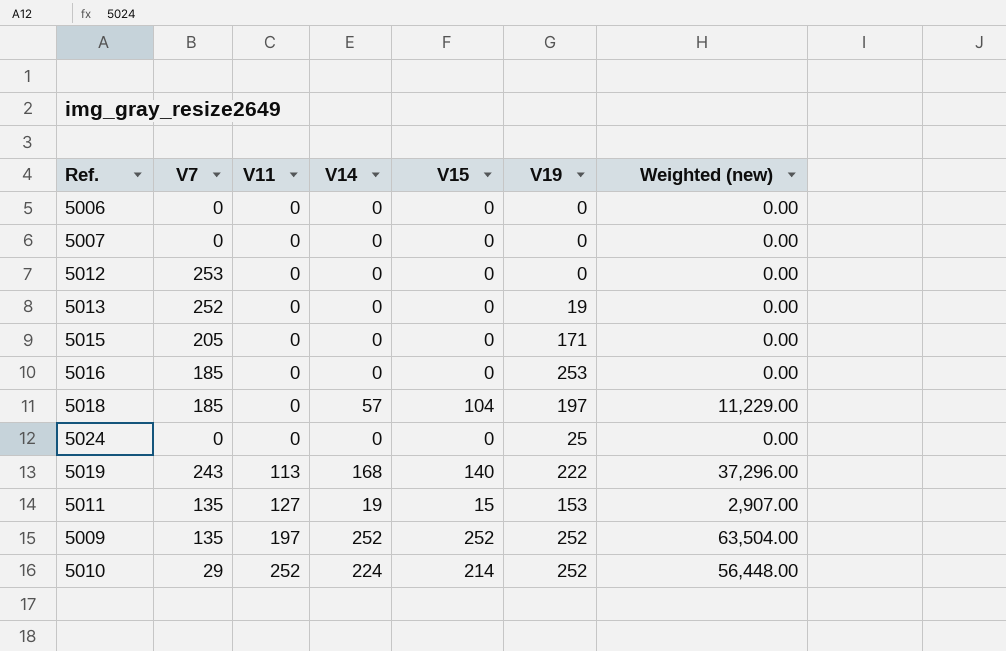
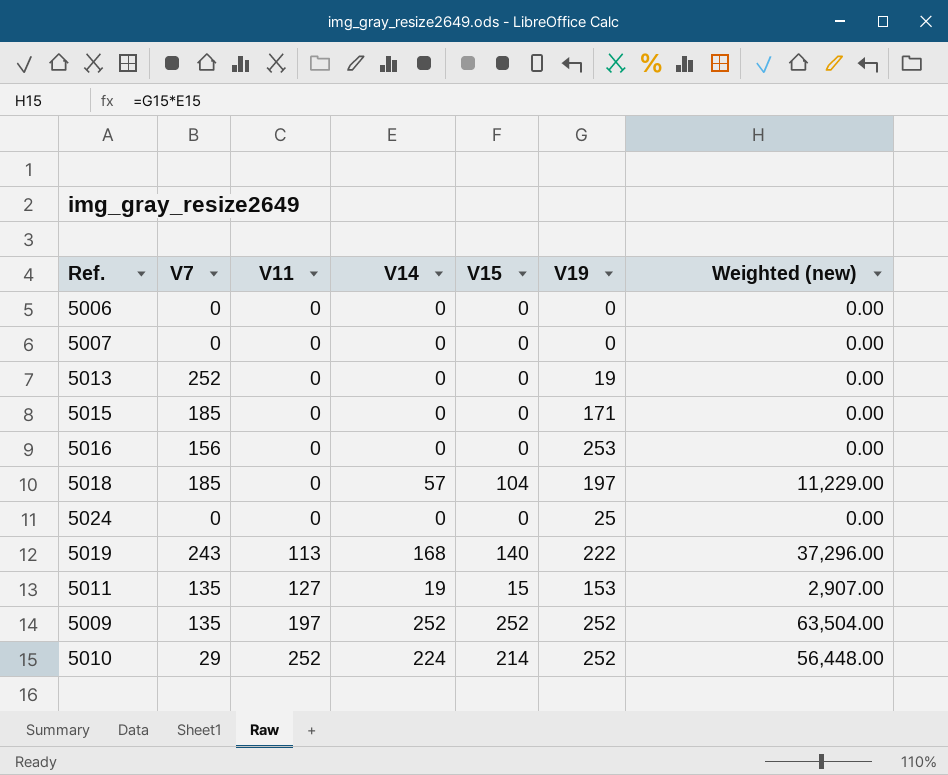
row 5012: 253 | 0 | 0 | 0 | 0 | 0.00 -> none
5015 | V7: 205 -> 185
5016 | V7: 185 -> 156

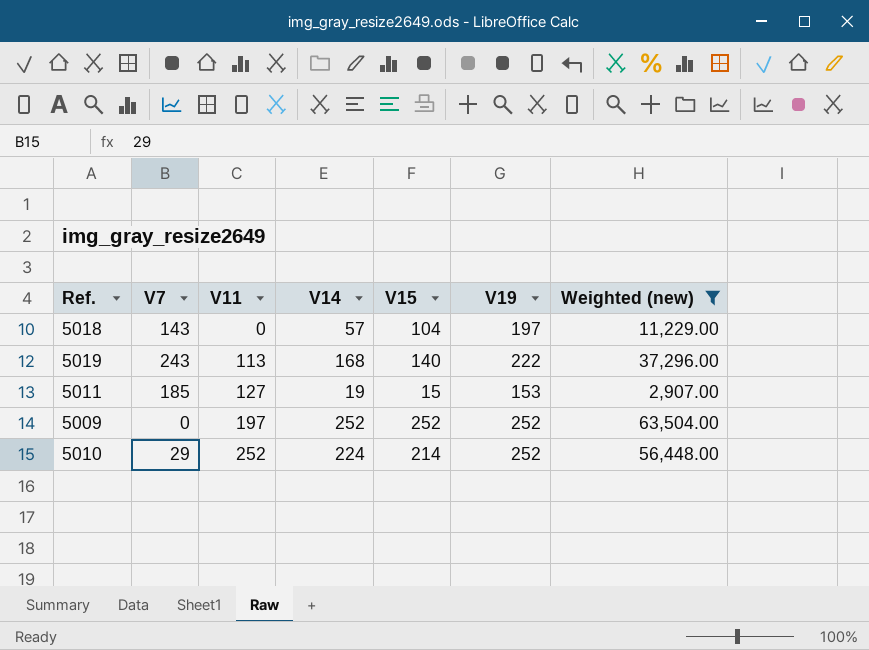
filter: none -> Weighted (new) != 0.00
5018 | V7: 185 -> 143
5011 | V7: 135 -> 185
5009 | V7: 135 -> 0

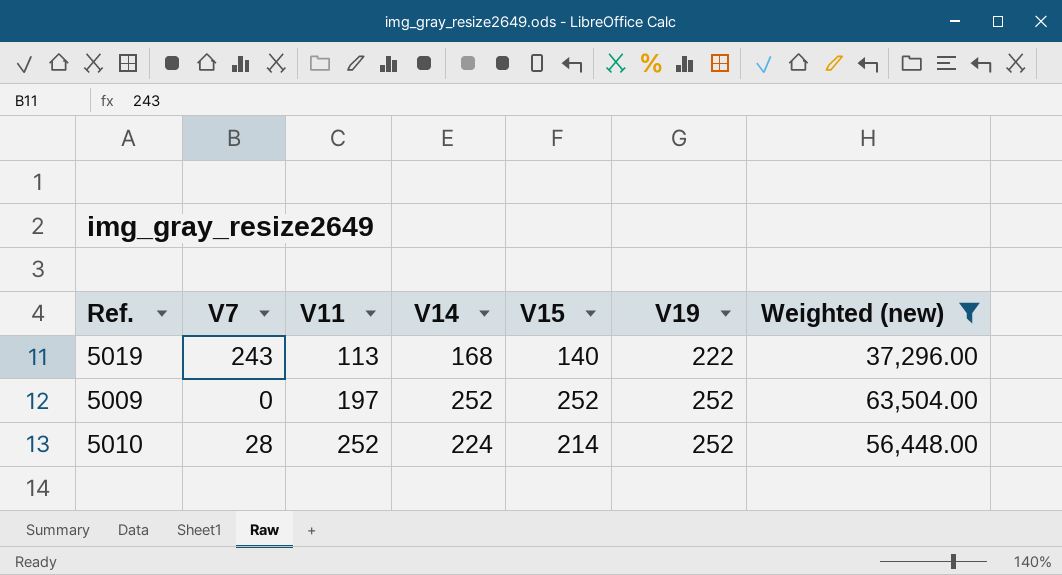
row 5018: 143 | 0 | 57 | 104 | 197 | 11,229.00 -> none
row 5011: 185 | 127 | 19 | 15 | 153 | 2,907.00 -> none
5010 | V7: 29 -> 28

